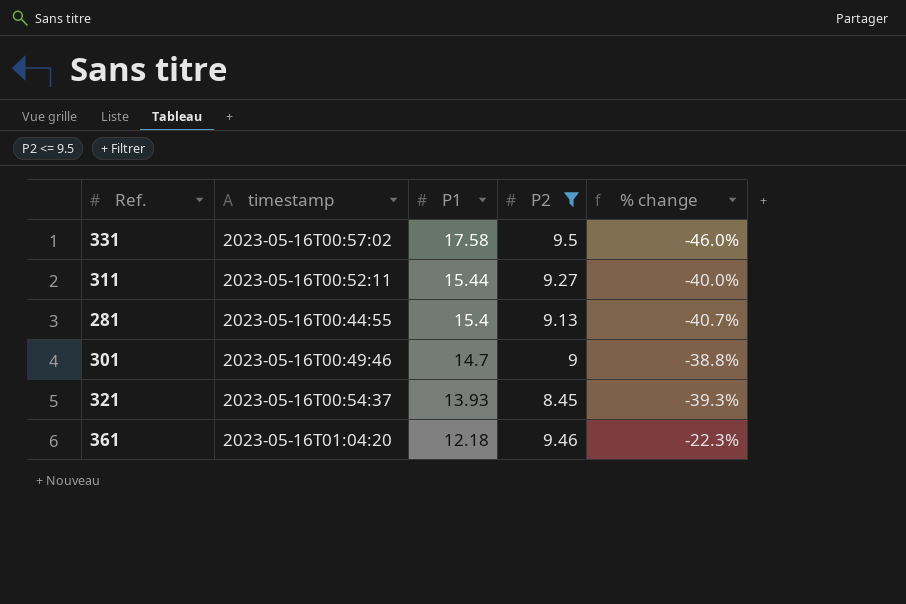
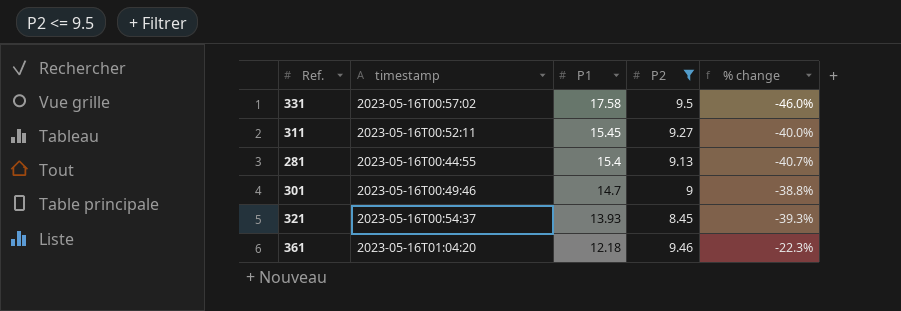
311 | P1: 15.44 -> 15.45

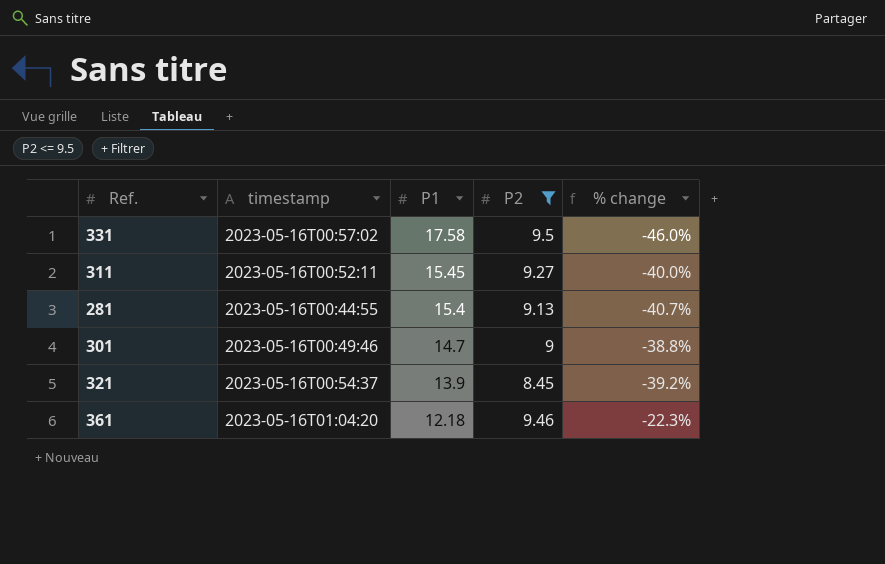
321 | P1: 13.93 -> 13.9
321 | % change: -39.3% -> -39.2%

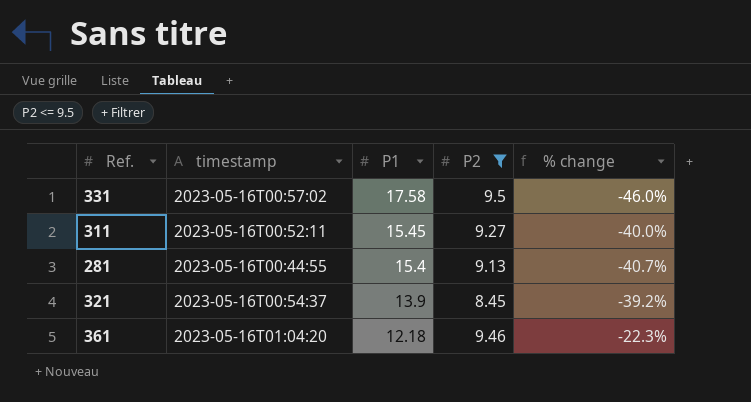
row 301: 2023-05-16T00:49:46 | 14.7 | 9 | -38.8% -> none

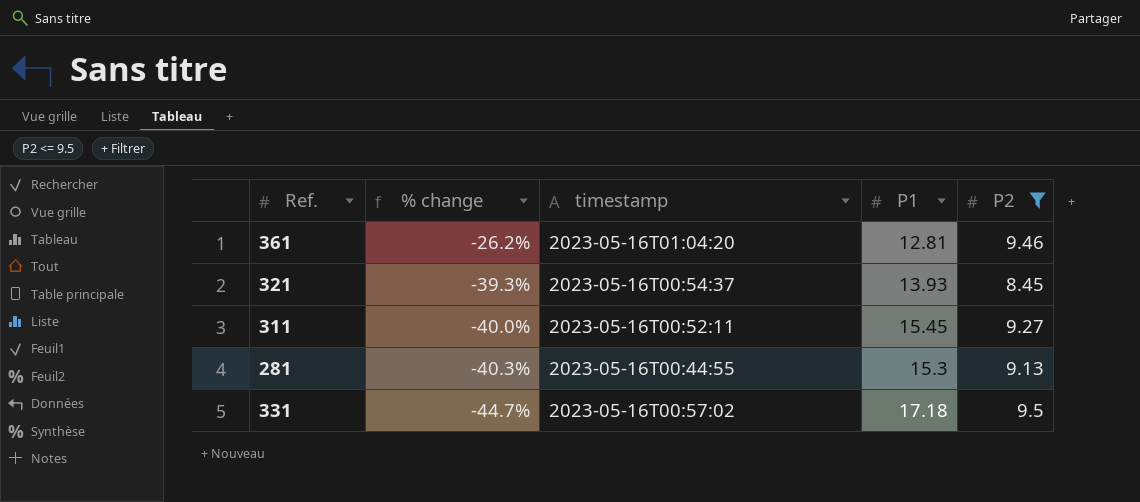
row order: P1 descending -> % change descending
column % change | position: 5 -> 2
361 | % change: -22.3% -> -26.2%
361 | P1: 12.18 -> 12.81
321 | % change: -39.2% -> -39.3%
321 | P1: 13.9 -> 13.93
281 | % change: -40.7% -> -40.3%
281 | P1: 15.4 -> 15.3
331 | % change: -46.0% -> -44.7%
331 | P1: 17.58 -> 17.18

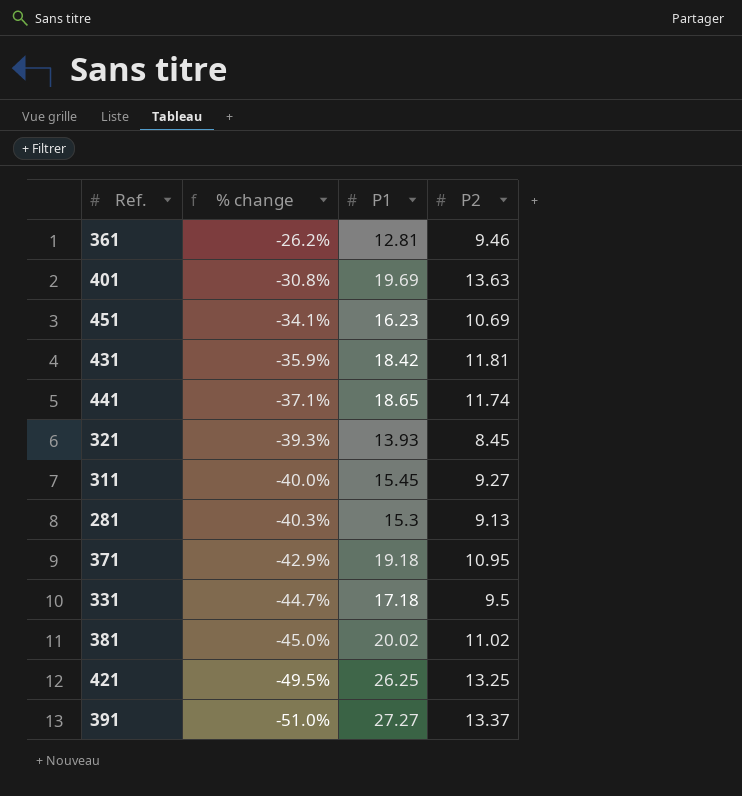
filter: P2 <= 9.5 -> none
column timestamp | position: 3 -> none

